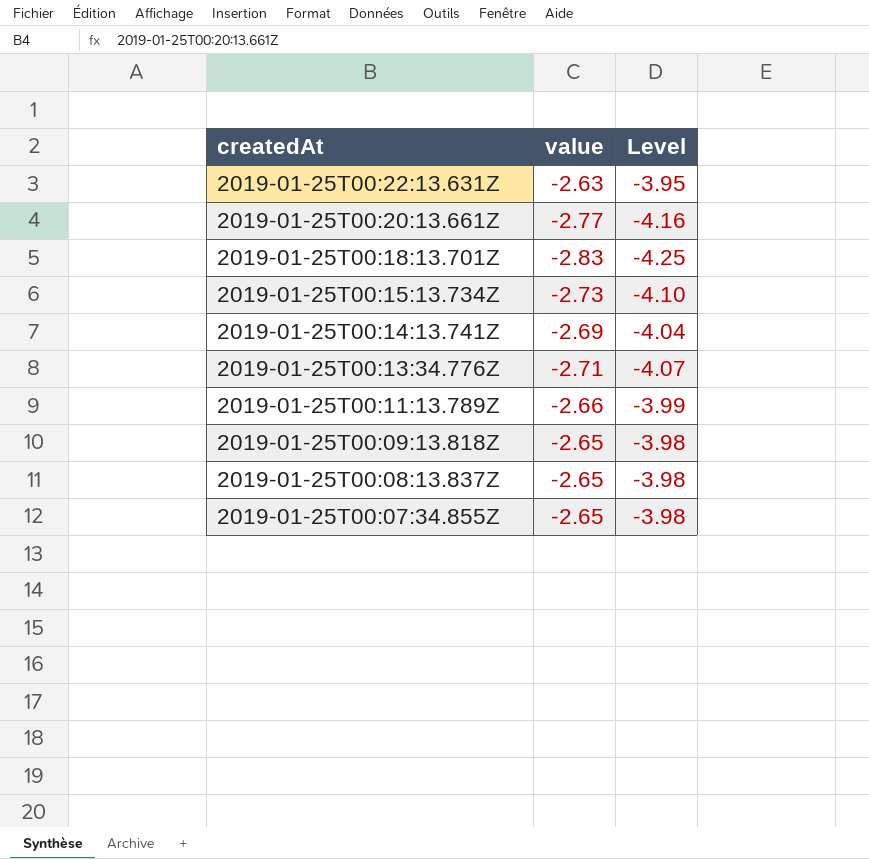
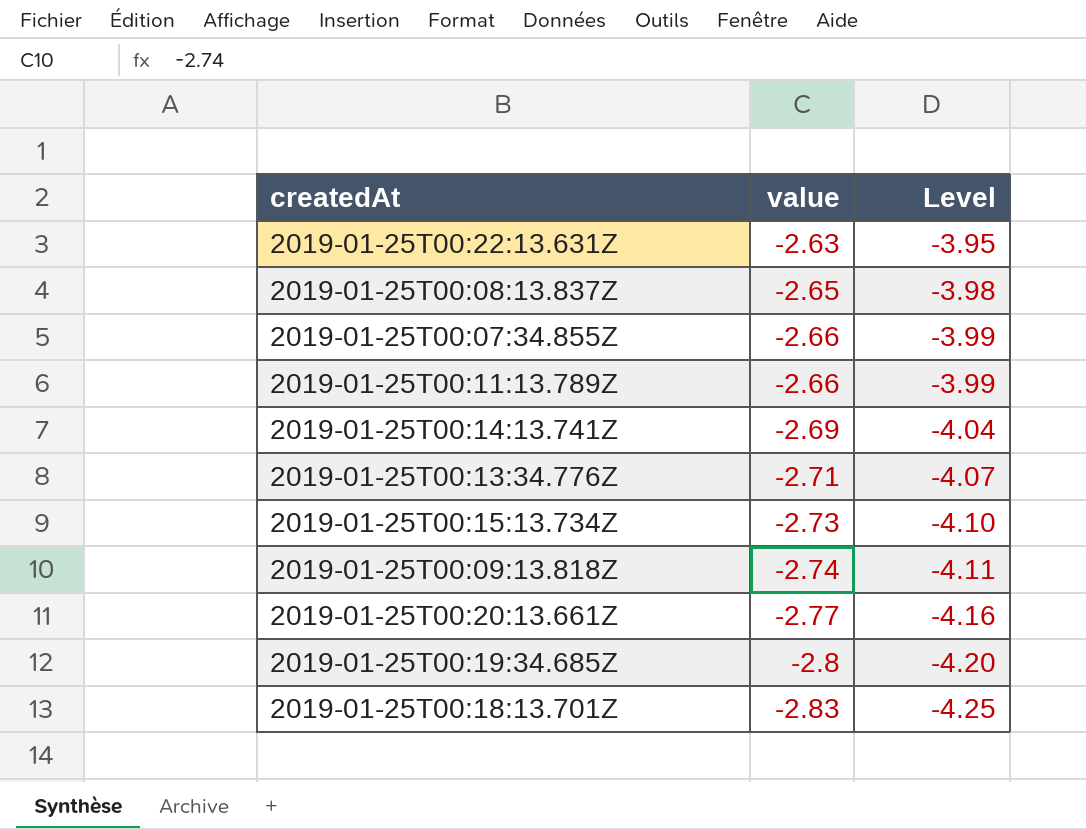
row order: createdAt descending -> value descending
2019-01-25T00:07:34.855Z | value: -2.65 -> -2.66
2019-01-25T00:07:34.855Z | Level: -3.98 -> -3.99
2019-01-25T00:09:13.818Z | value: -2.65 -> -2.74
2019-01-25T00:09:13.818Z | Level: -3.98 -> -4.11
row 2019-01-25T00:19:34.685Z: none -> -2.8 | -4.20

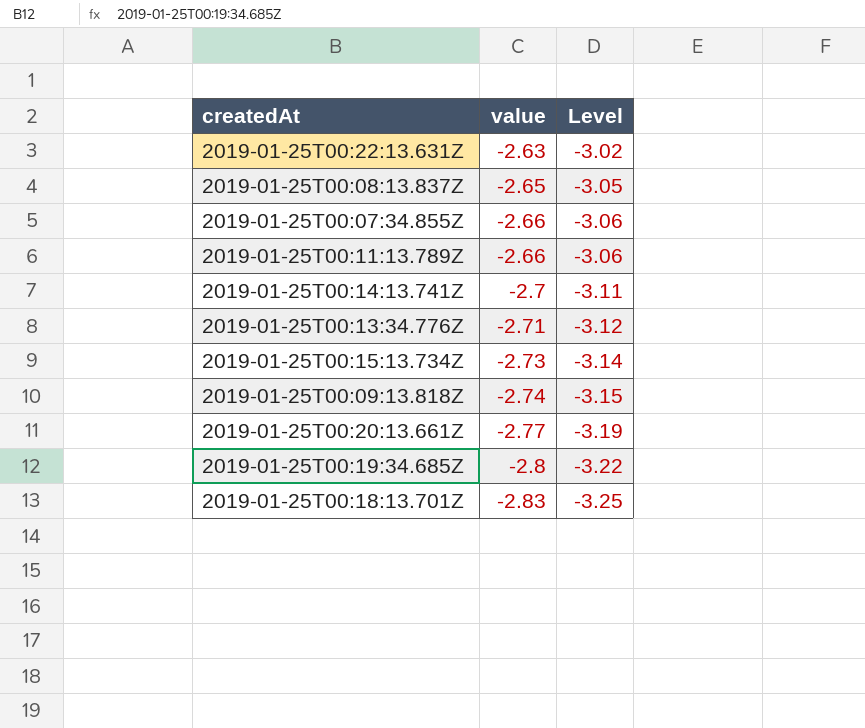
column Level | formula: [value] * 1.5 -> [value] * 1.15
2019-01-25T00:14:13.741Z | value: -2.69 -> -2.7

